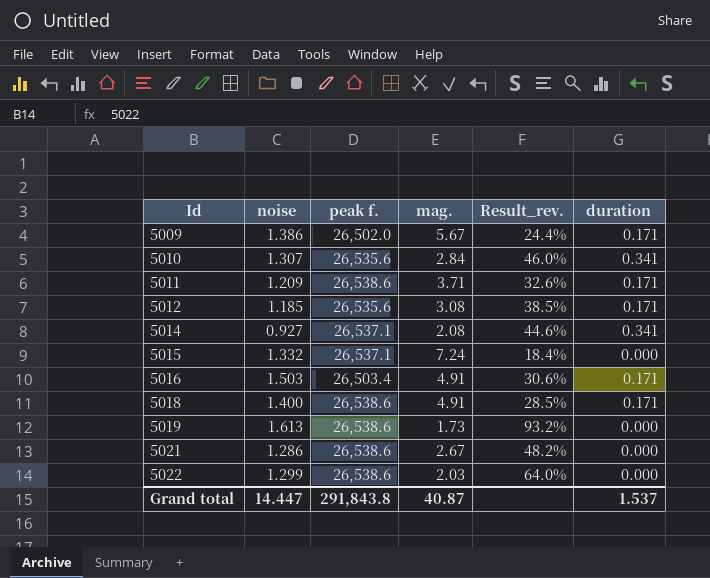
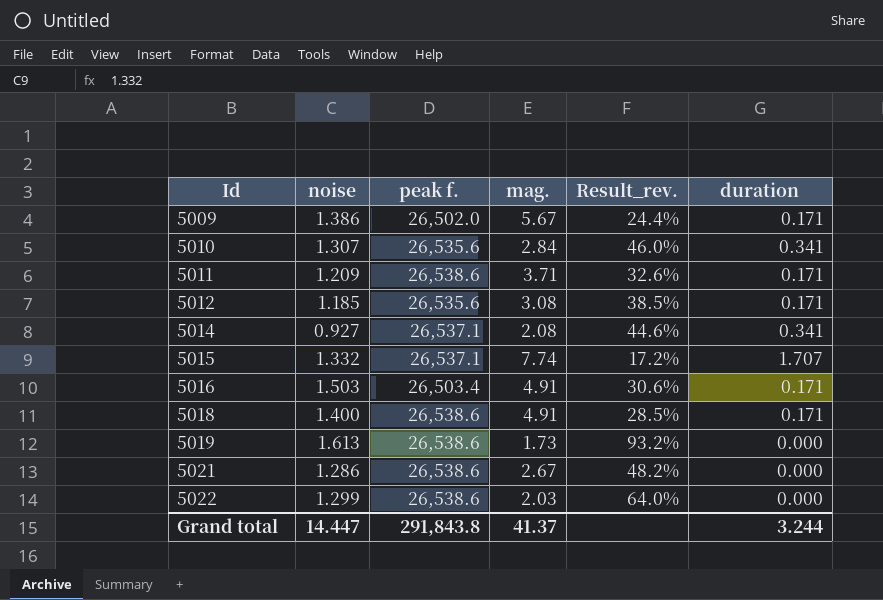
5015 | mag.: 7.24 -> 7.74
5015 | Result_rev.: 18.4% -> 17.2%
5015 | duration: 0.000 -> 1.707
Grand total | mag.: 40.87 -> 41.37
Grand total | duration: 1.537 -> 3.244

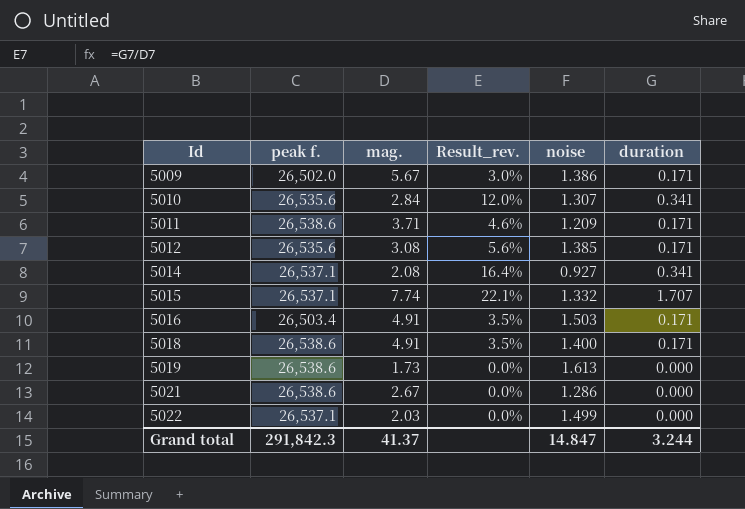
column Result_rev. | formula: [noise] / [mag.] -> [duration] / [mag.]
column noise | position: 2 -> 5
5012 | noise: 1.185 -> 1.385
5022 | peak f.: 26,538.6 -> 26,537.1
5022 | noise: 1.299 -> 1.499
Grand total | peak f.: 291,843.8 -> 291,842.3
Grand total | noise: 14.447 -> 14.847

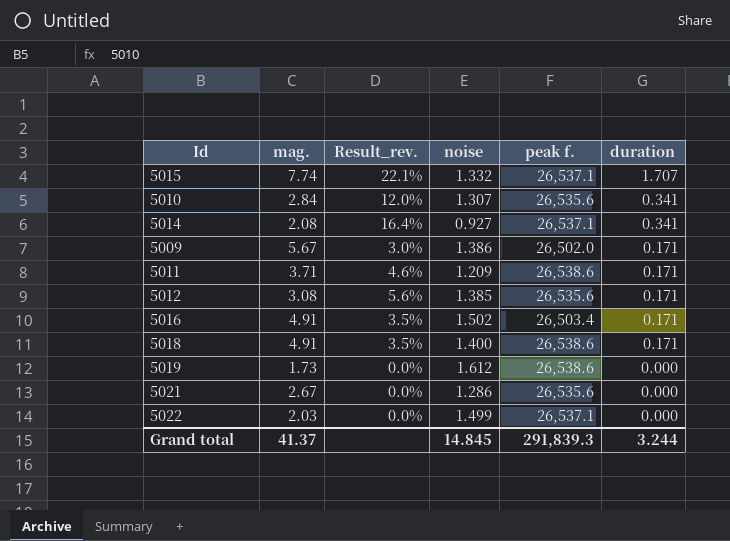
row order: Id ascending -> duration descending
column peak f. | position: 2 -> 5
5016 | noise: 1.503 -> 1.502
5019 | noise: 1.613 -> 1.612
5021 | peak f.: 26,538.6 -> 26,535.6
Grand total | noise: 14.847 -> 14.845
Grand total | peak f.: 291,842.3 -> 291,839.3

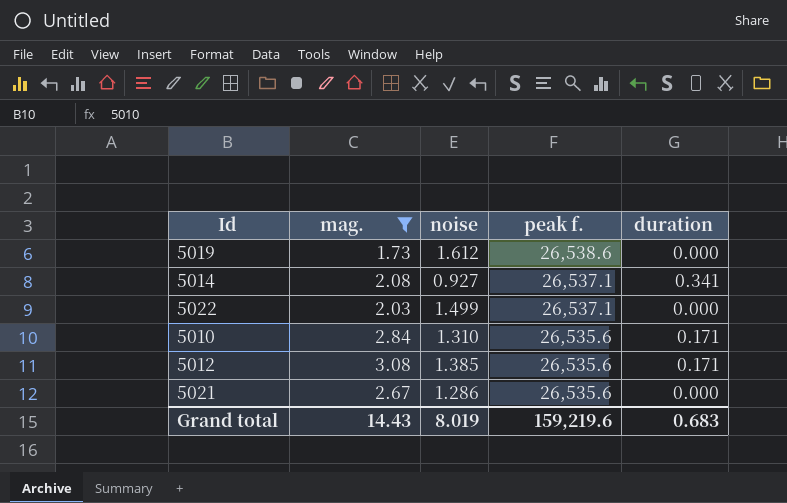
filter: none -> mag. <= 3.08
row order: duration descending -> peak f. descending
column Result_rev. | formula: [duration] / [mag.] -> none
5010 | noise: 1.307 -> 1.310
5010 | duration: 0.341 -> 0.171
Grand total | mag.: 41.37 -> 14.43
Grand total | noise: 14.845 -> 8.019
Grand total | peak f.: 291,839.3 -> 159,219.6
Grand total | duration: 3.244 -> 0.683

